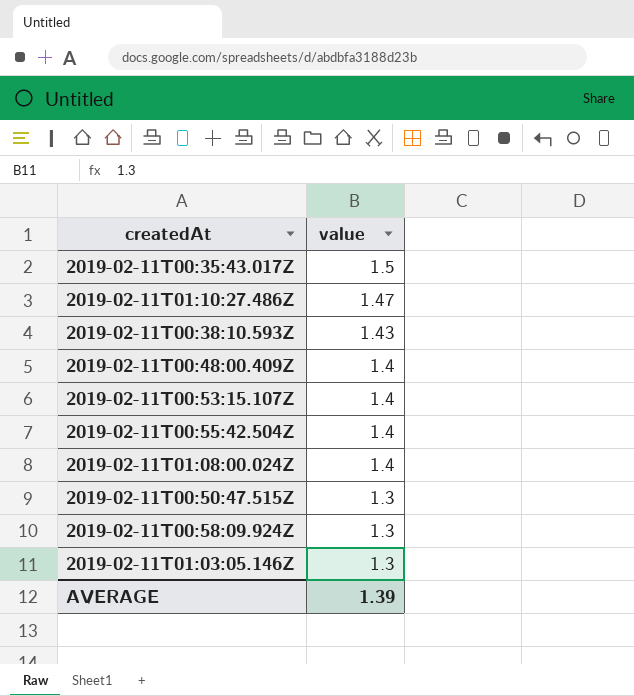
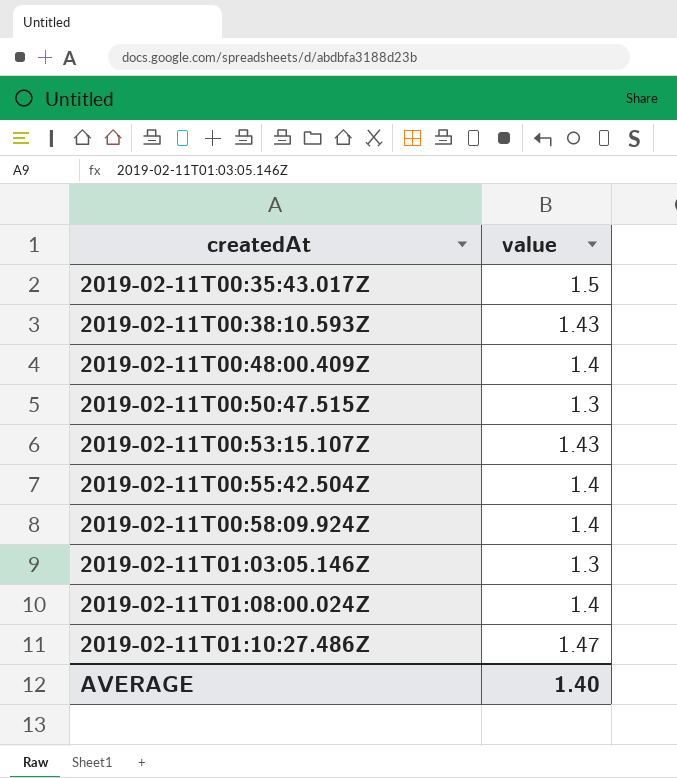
row order: value descending -> createdAt ascending
2019-02-11T00:53:15.107Z | value: 1.4 -> 1.43
2019-02-11T00:58:09.924Z | value: 1.3 -> 1.4
AVERAGE | value: 1.39 -> 1.40

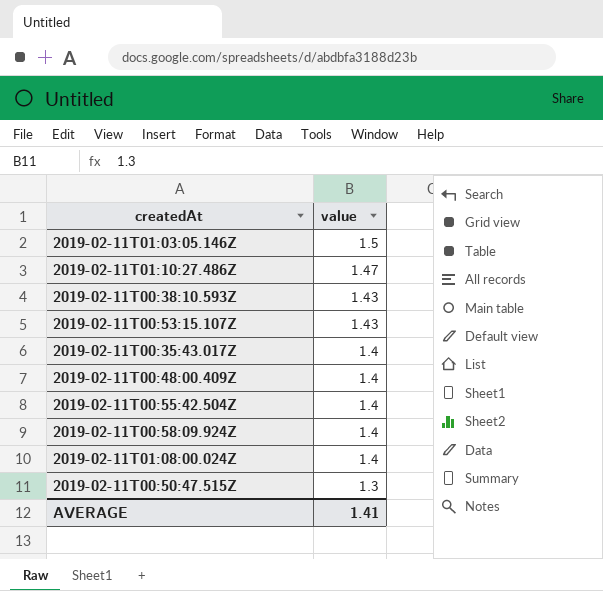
row order: createdAt ascending -> value descending
2019-02-11T01:03:05.146Z | value: 1.3 -> 1.5
2019-02-11T00:35:43.017Z | value: 1.5 -> 1.4
AVERAGE | value: 1.40 -> 1.41

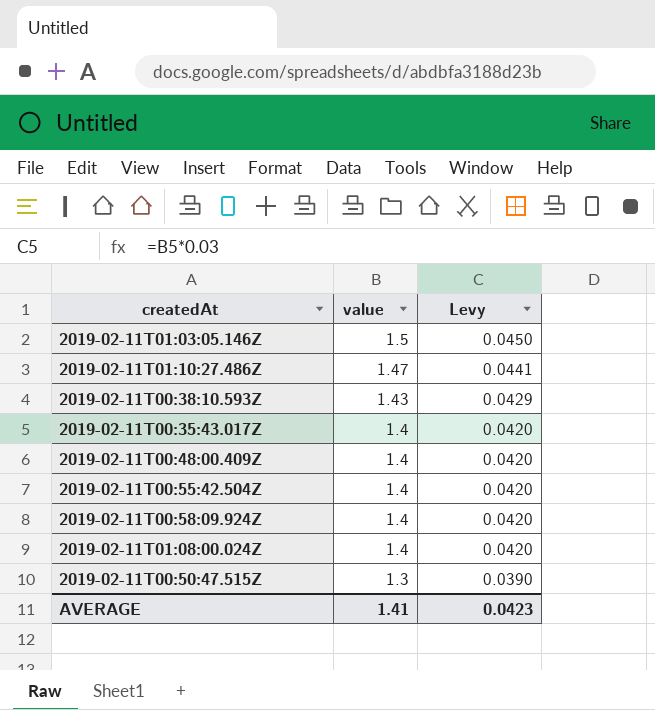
column Levy | formula: none -> [value] * 0.03
row 2019-02-11T00:53:15.107Z: 1.43 -> none

